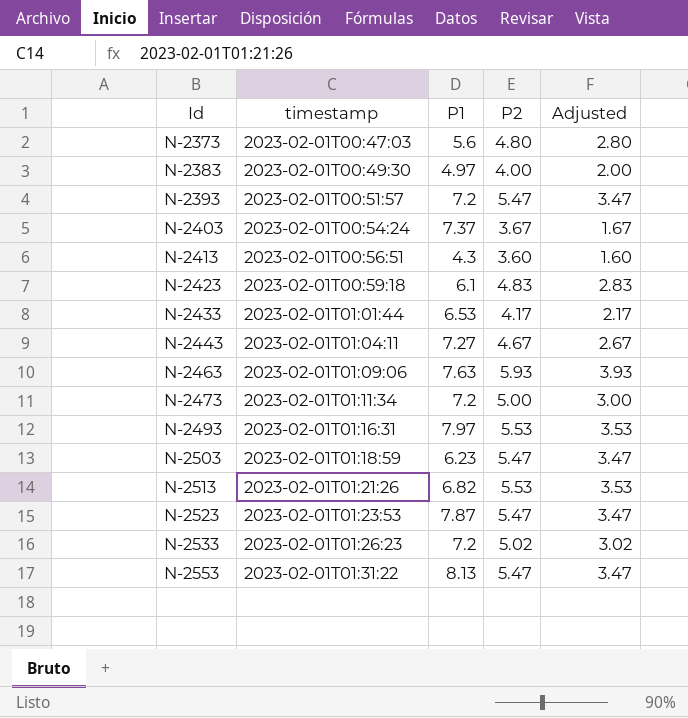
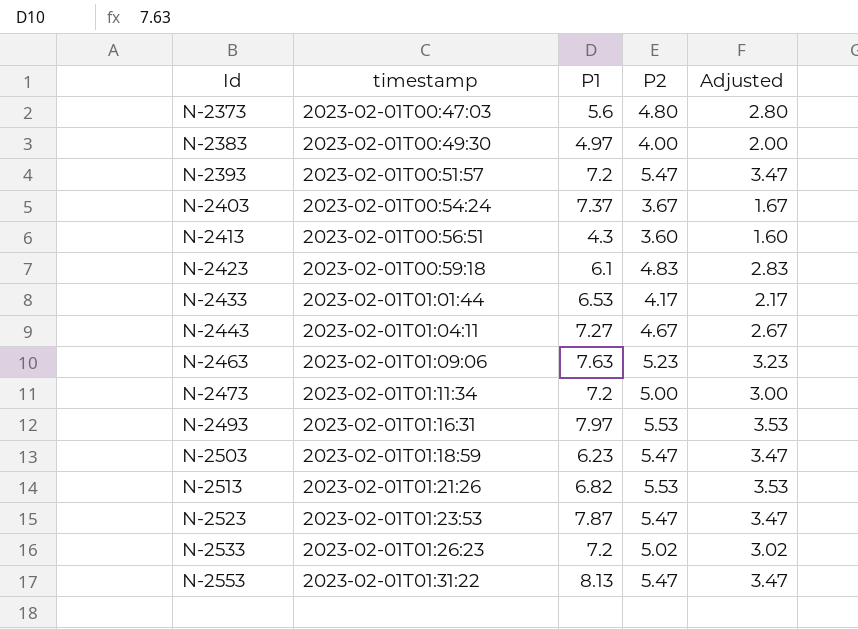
N-2463 | P2: 5.93 -> 5.23
N-2463 | Adjusted: 3.93 -> 3.23

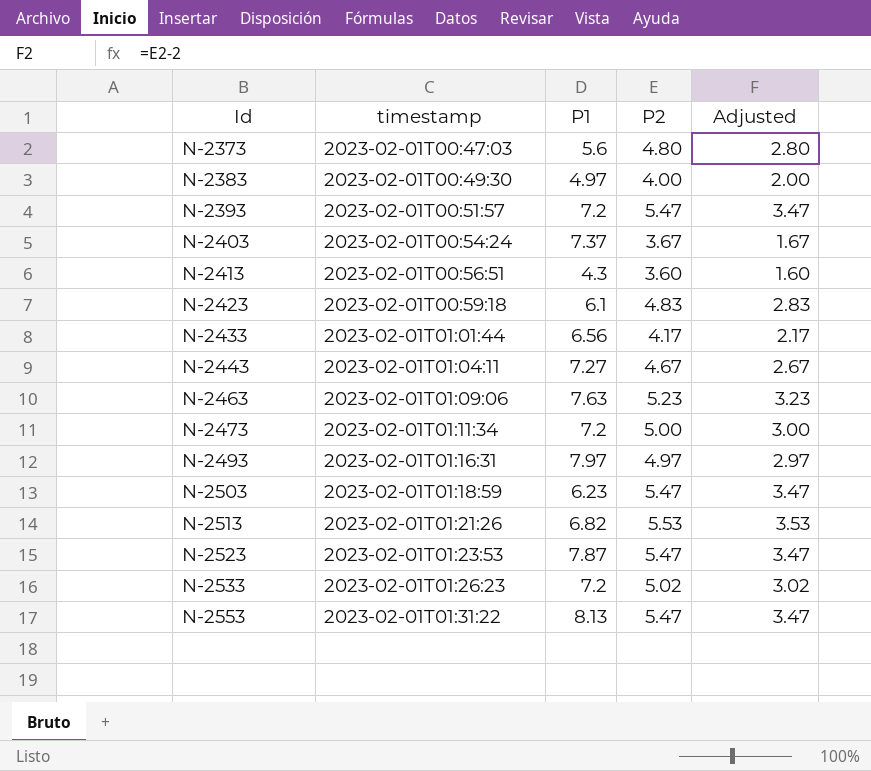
N-2433 | P1: 6.53 -> 6.56
N-2493 | P2: 5.53 -> 4.97
N-2493 | Adjusted: 3.53 -> 2.97

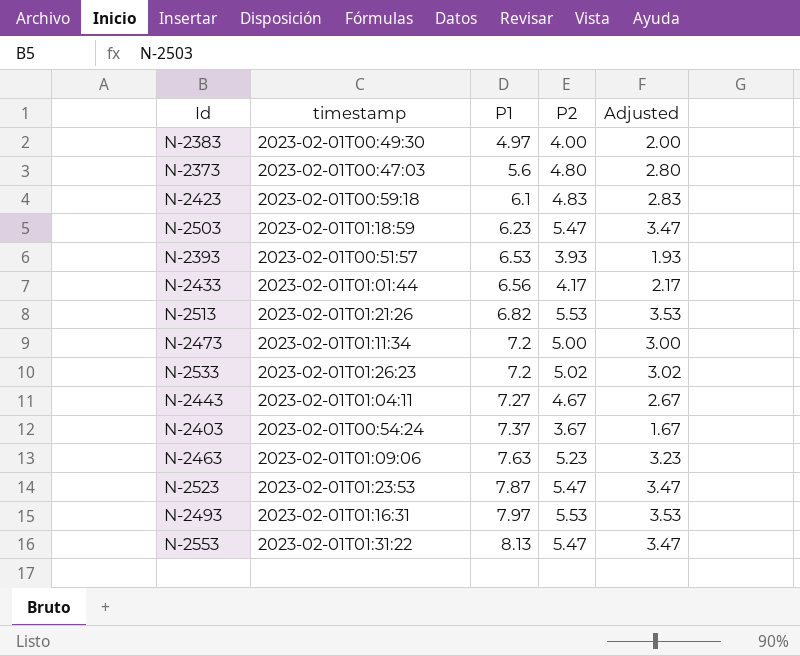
row order: Id ascending -> P1 ascending
row N-2413: 2023-02-01T00:56:51 | 4.3 | 3.60 | 1.60 -> none
N-2393 | P1: 7.2 -> 6.53
N-2393 | P2: 5.47 -> 3.93
N-2393 | Adjusted: 3.47 -> 1.93
N-2493 | P2: 4.97 -> 5.53
N-2493 | Adjusted: 2.97 -> 3.53

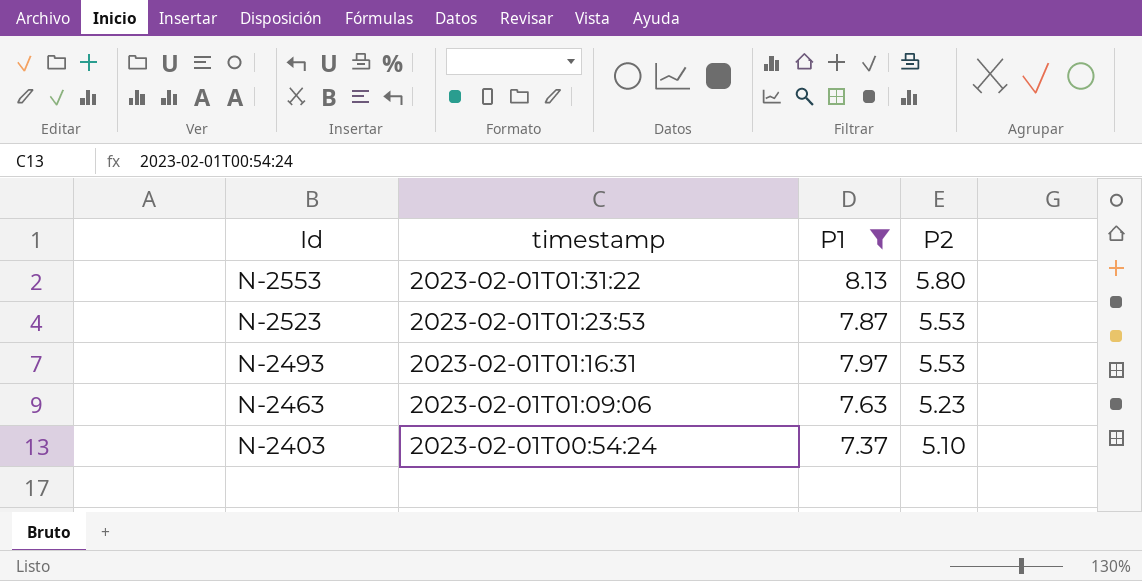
filter: none -> P1 >= 7.37
row order: P1 ascending -> Id descending
column Adjusted | formula: [P2] - 2 -> none
N-2553 | P2: 5.47 -> 5.80
N-2523 | P2: 5.47 -> 5.53
N-2403 | P2: 3.67 -> 5.10

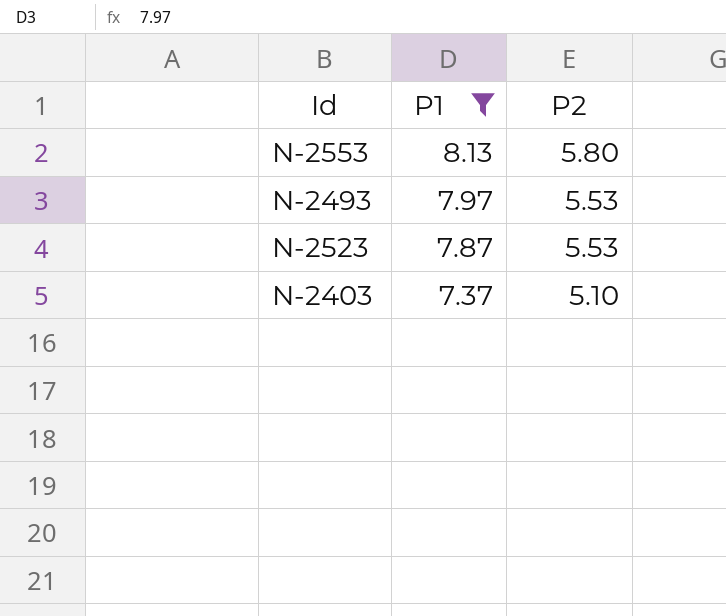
row order: Id descending -> P1 descending
column timestamp | position: 2 -> none
row N-2463: 2023-02-01T01:09:06 | 7.63 | 5.23 -> none

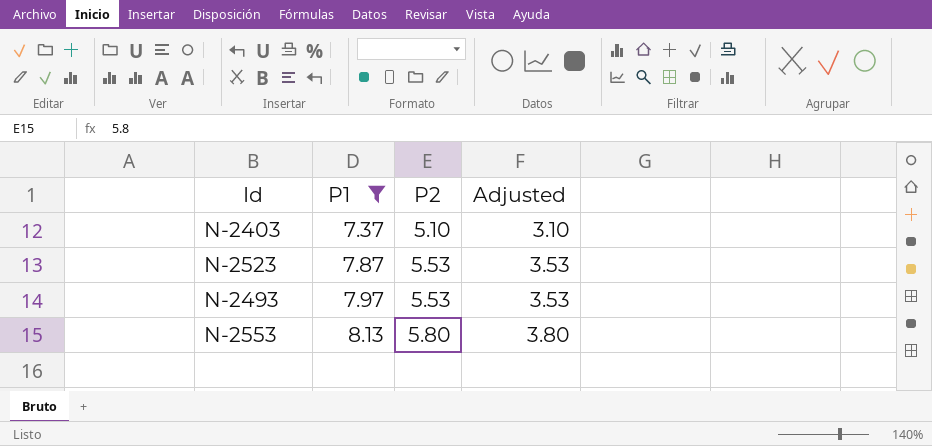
row order: P1 descending -> P1 ascending
column Adjusted | formula: none -> [P2] - 2

